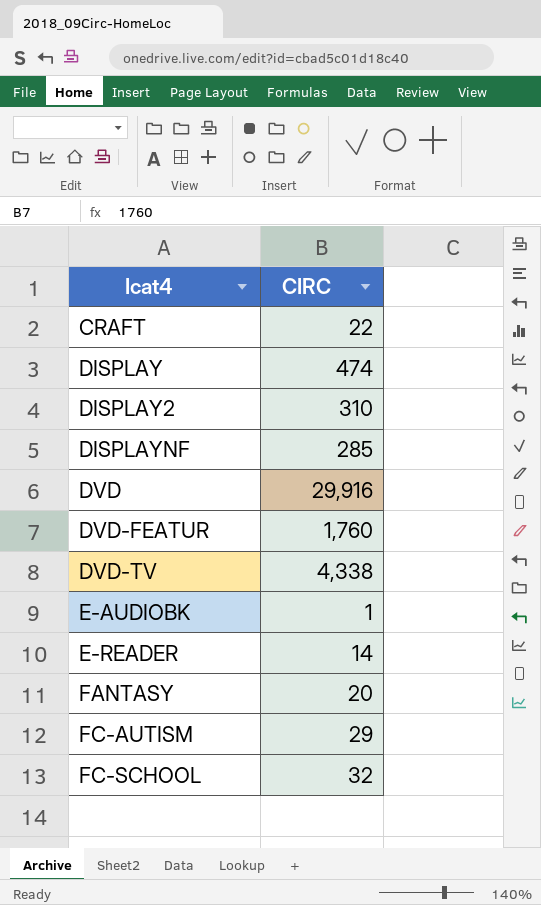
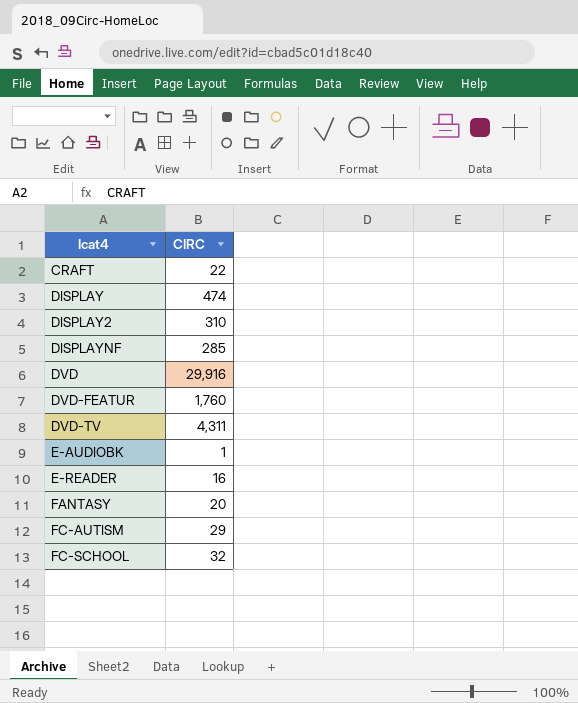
DVD-TV | CIRC: 4,338 -> 4,311
E-READER | CIRC: 14 -> 16

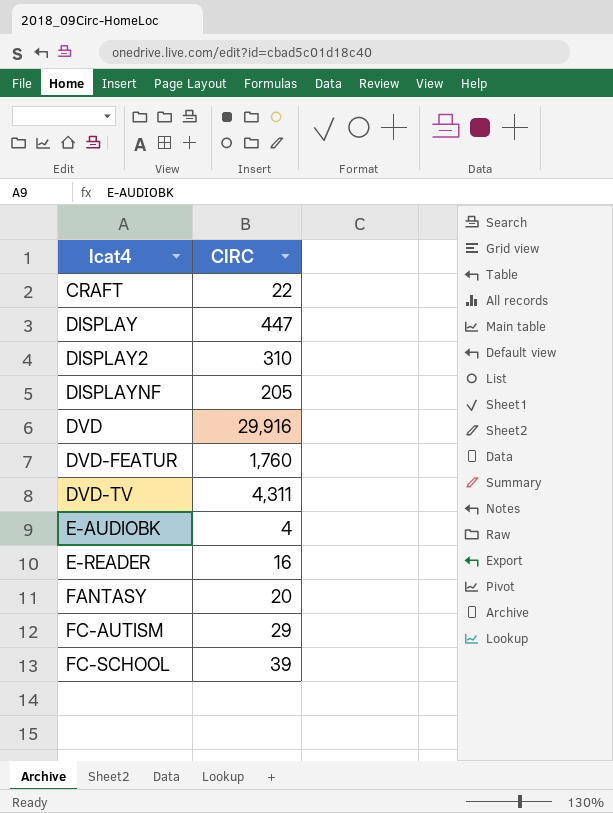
DISPLAY | CIRC: 474 -> 447
DISPLAYNF | CIRC: 285 -> 205
E-AUDIOBK | CIRC: 1 -> 4
FC-SCHOOL | CIRC: 32 -> 39

